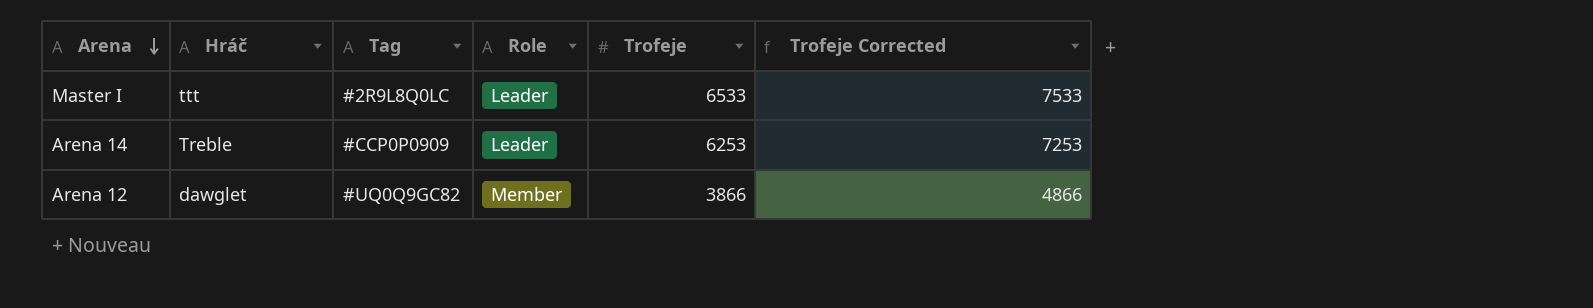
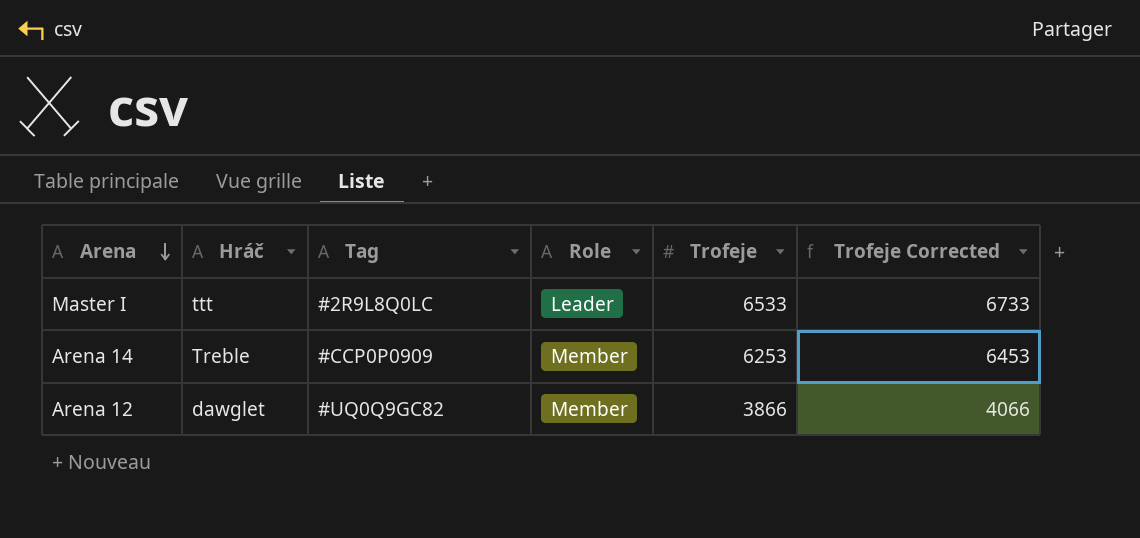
column Trofeje Corrected | formula: [Trofeje] + 1000 -> [Trofeje] + 200
Arena 14 | Role: Leader -> Member

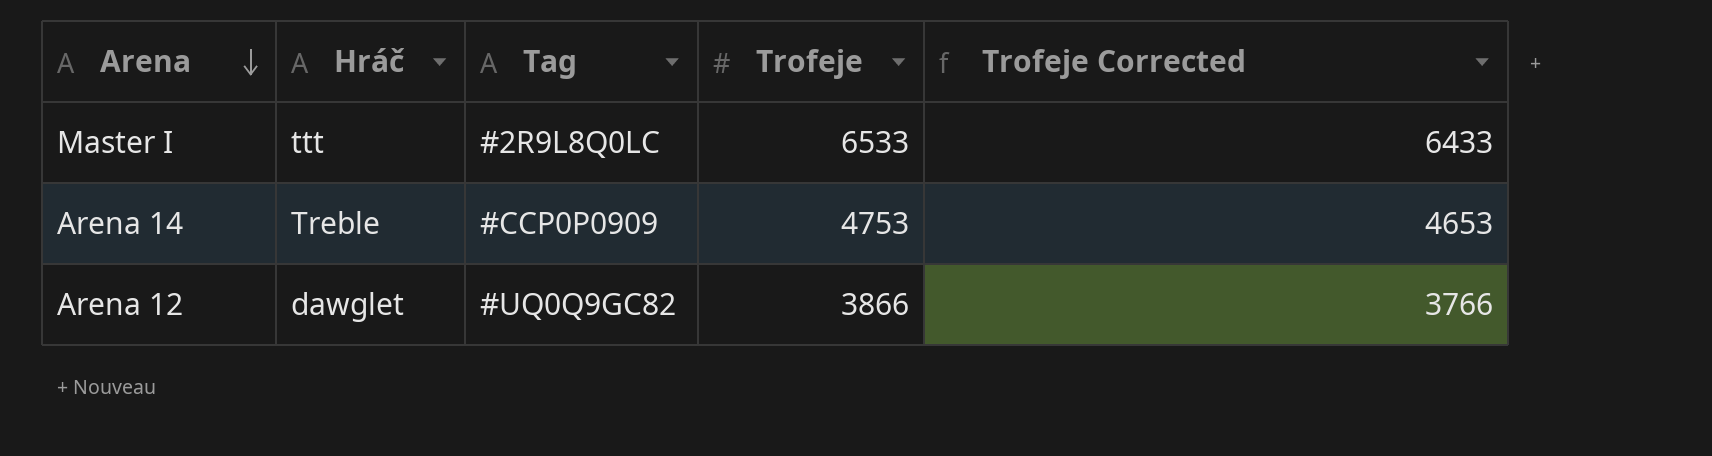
column Role | position: 4 -> none
column Trofeje Corrected | formula: [Trofeje] + 200 -> [Trofeje] - 100
Arena 14 | Trofeje: 6253 -> 4753

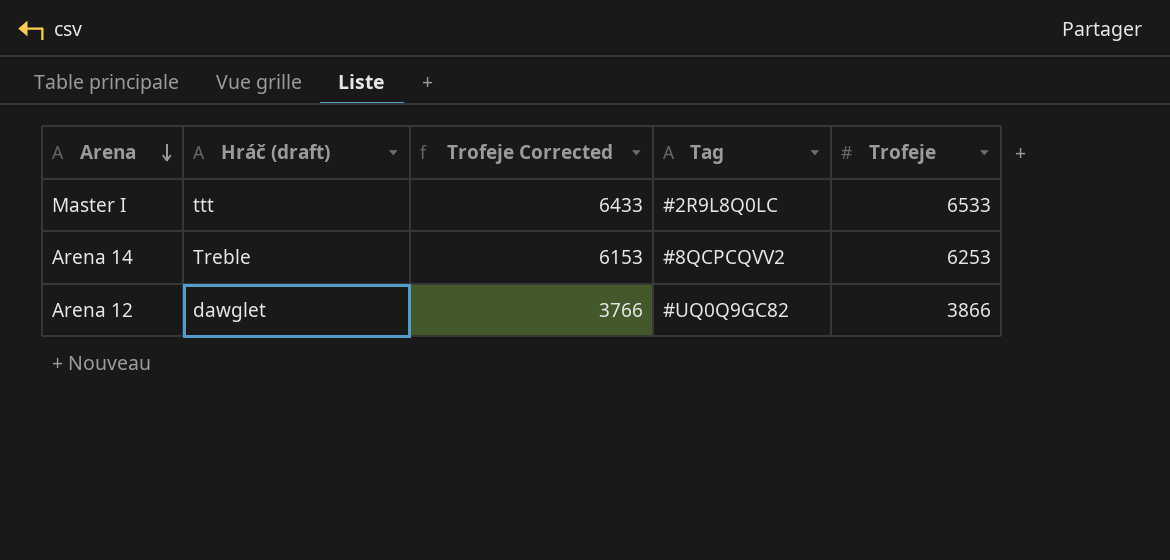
column name: Hráč -> Hráč (draft)
column Trofeje Corrected | position: 5 -> 3
Arena 14 | Trofeje Corrected: 4653 -> 6153
Arena 14 | Tag: #CCP0P0909 -> #8QCPCQVV2
Arena 14 | Trofeje: 4753 -> 6253

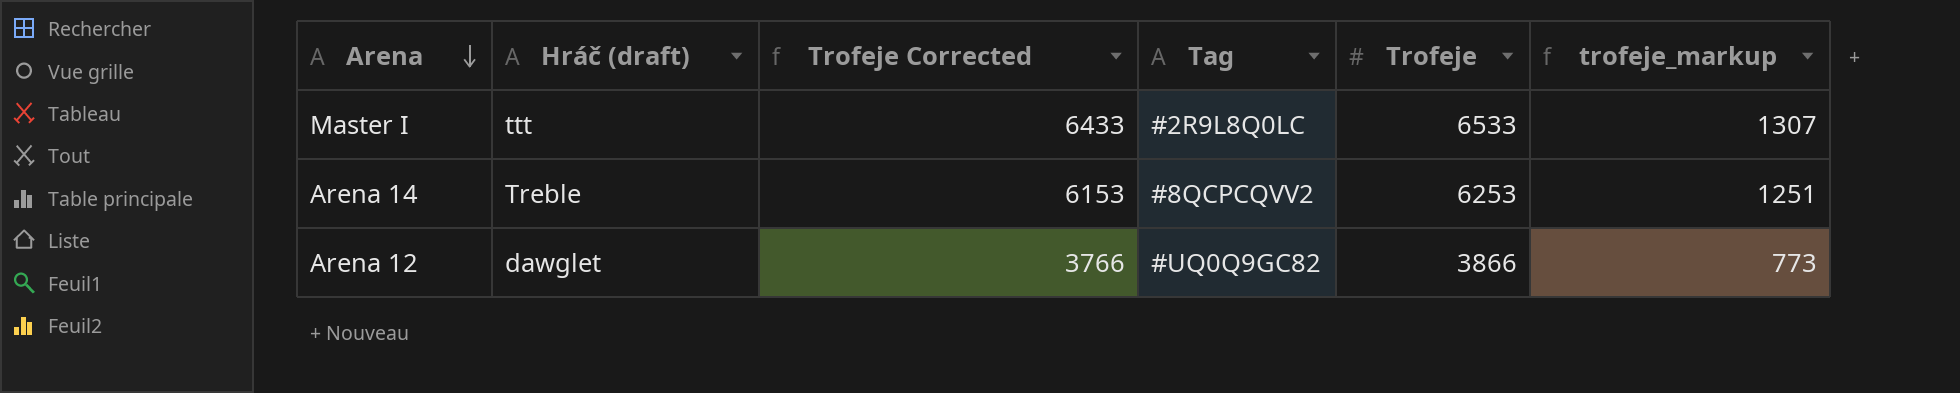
column trofeje_markup | formula: none -> [Trofeje] * 0.2

